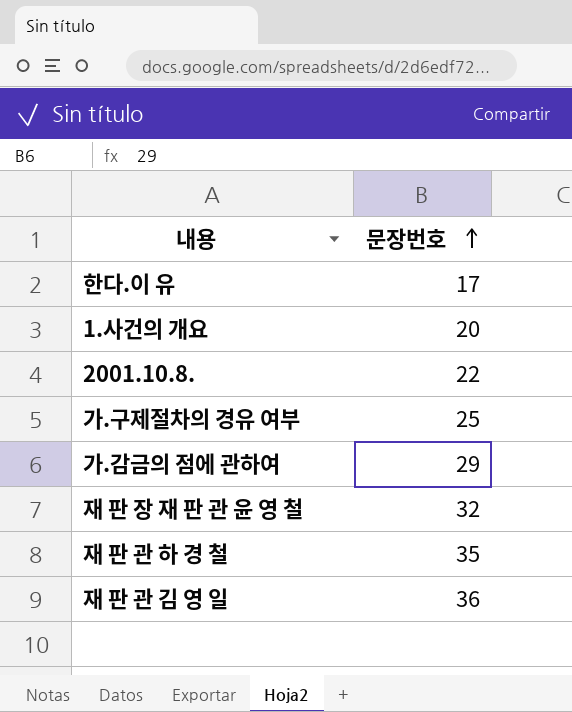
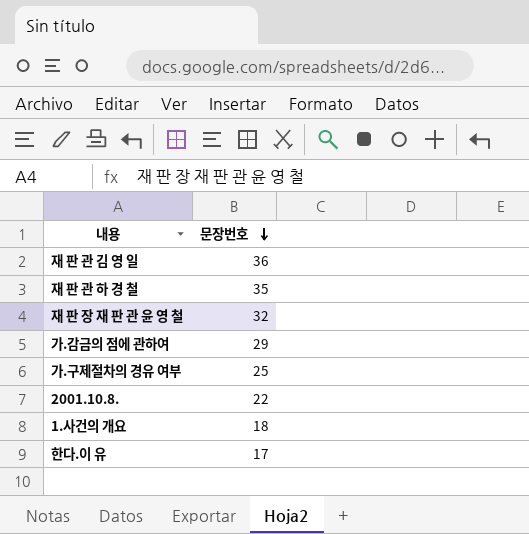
row order: 문장번호 ascending -> 문장번호 descending
1.사건의 개요 | 문장번호: 20 -> 18

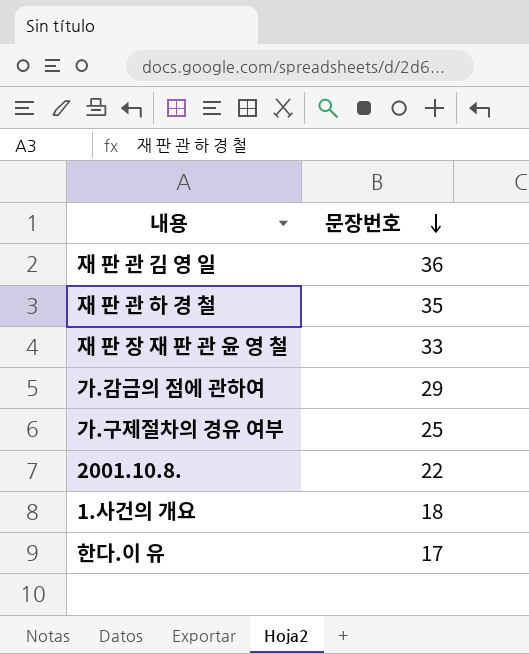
재 판 장 재 판 관 윤 영 철 | 문장번호: 32 -> 33

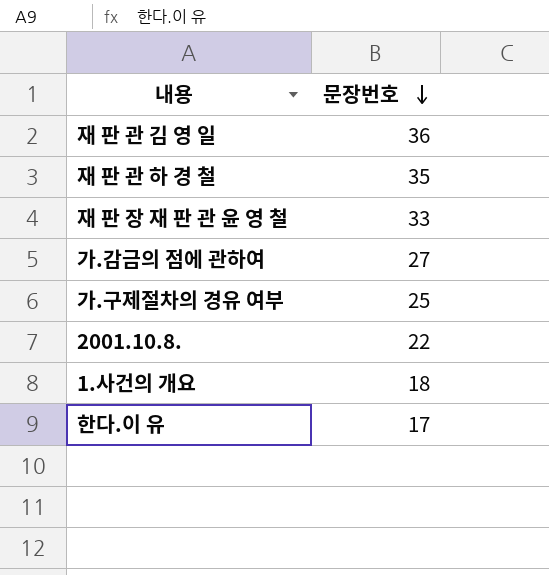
가.감금의 점에 관하여 | 문장번호: 29 -> 27

